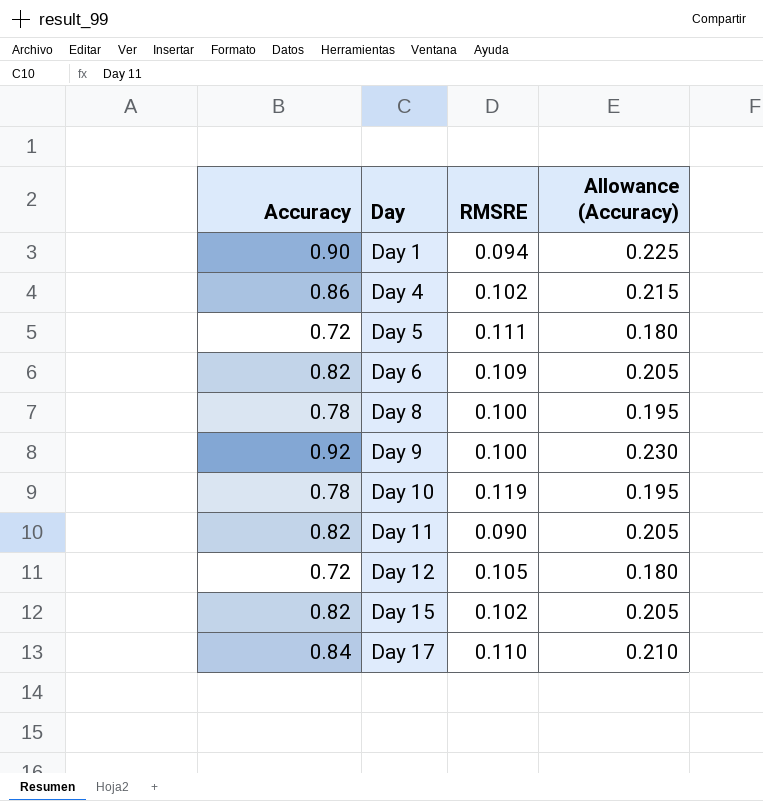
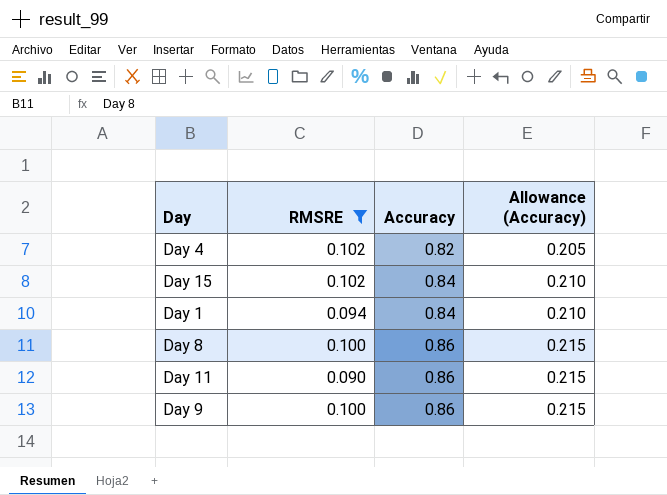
filter: none -> RMSRE <= 0.102
row order: Day ascending -> Accuracy ascending
column Accuracy | position: 1 -> 3
Day 4 | Accuracy: 0.86 -> 0.82
Day 4 | Allowance (Accuracy): 0.215 -> 0.205
Day 15 | Accuracy: 0.82 -> 0.84
Day 15 | Allowance (Accuracy): 0.205 -> 0.210
Day 1 | Accuracy: 0.90 -> 0.84
Day 1 | Allowance (Accuracy): 0.225 -> 0.210
Day 8 | Accuracy: 0.78 -> 0.86
Day 8 | Allowance (Accuracy): 0.195 -> 0.215
Day 11 | Accuracy: 0.82 -> 0.86
Day 11 | Allowance (Accuracy): 0.205 -> 0.215
Day 9 | Accuracy: 0.92 -> 0.86
Day 9 | Allowance (Accuracy): 0.230 -> 0.215

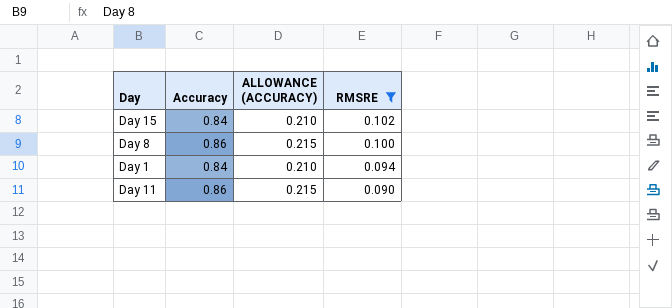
row order: Accuracy ascending -> RMSRE descending
column name: Allowance (Accuracy) -> ALLOWANCE (ACCURACY)
column RMSRE | position: 2 -> 4
row Day 4: 0.102 | 0.82 | 0.205 -> none
row Day 9: 0.100 | 0.86 | 0.215 -> none

